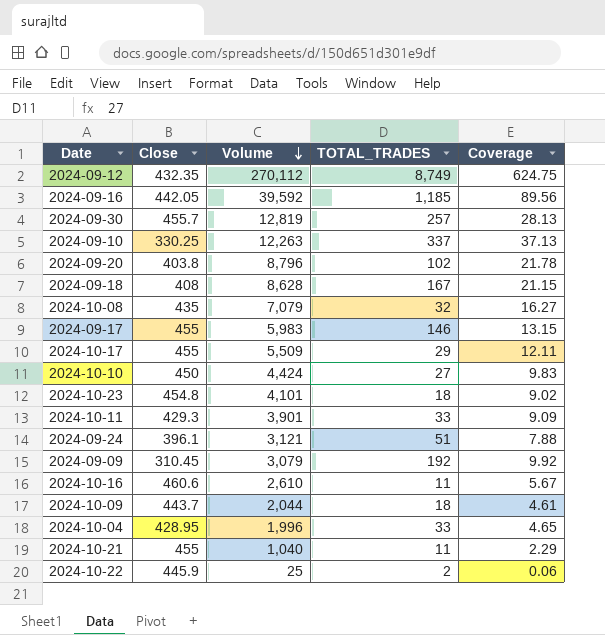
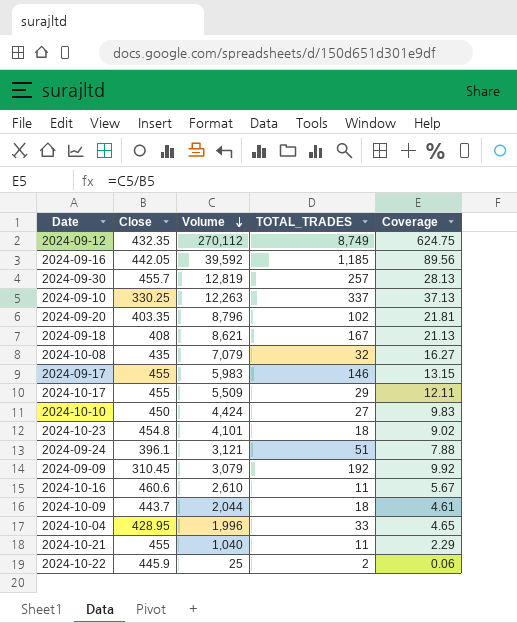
row 2024-10-11: 429.3 | 3,901 | 33 | 9.09 -> none
2024-09-20 | Close: 403.8 -> 403.35
2024-09-20 | Coverage: 21.78 -> 21.81
2024-09-18 | Volume: 8,628 -> 8,621
2024-09-18 | Coverage: 21.15 -> 21.13

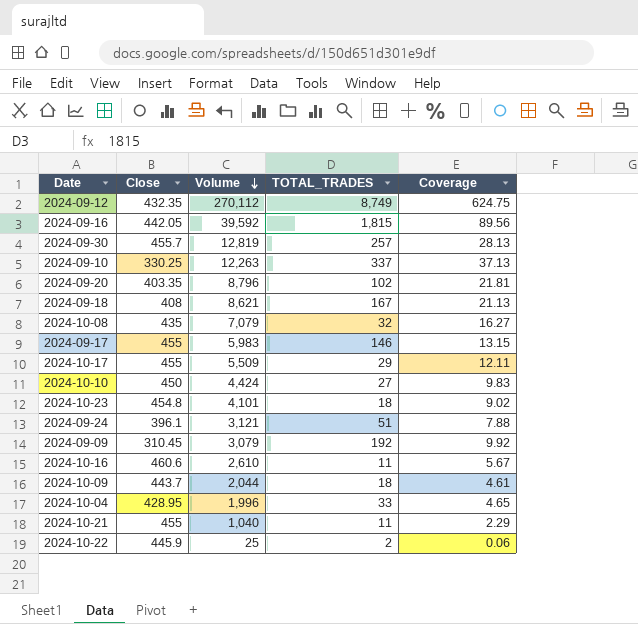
2024-09-16 | TOTAL_TRADES: 1,185 -> 1,815

